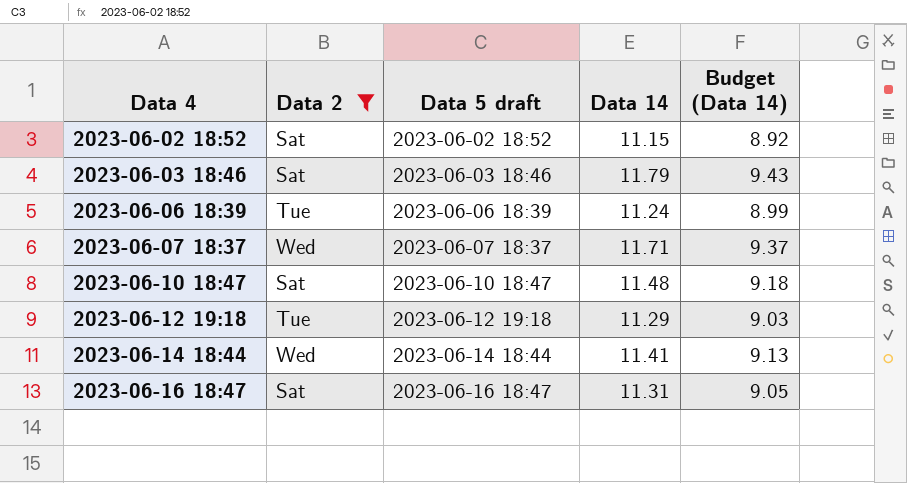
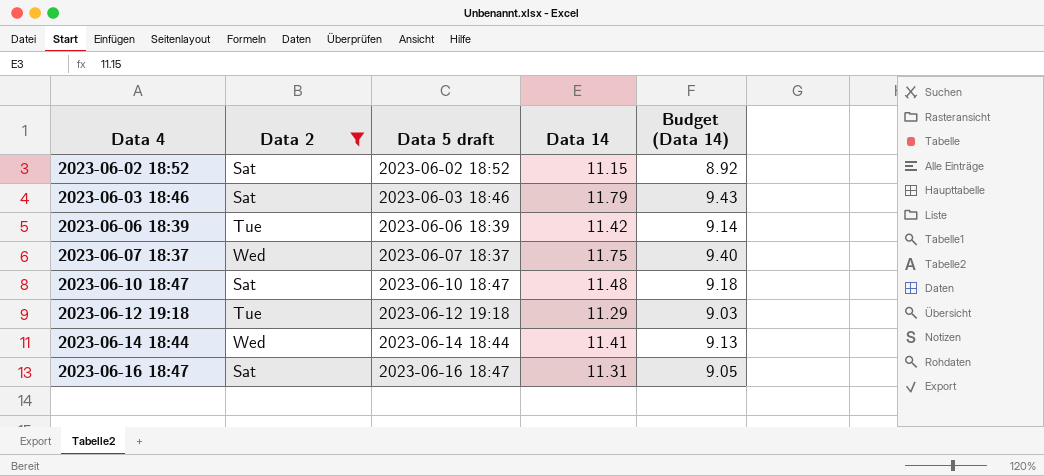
2023-06-06 18:39 | Data 14: 11.24 -> 11.42
2023-06-06 18:39 | Budget (Data 14): 8.99 -> 9.14
2023-06-07 18:37 | Data 14: 11.71 -> 11.75
2023-06-07 18:37 | Budget (Data 14): 9.37 -> 9.40

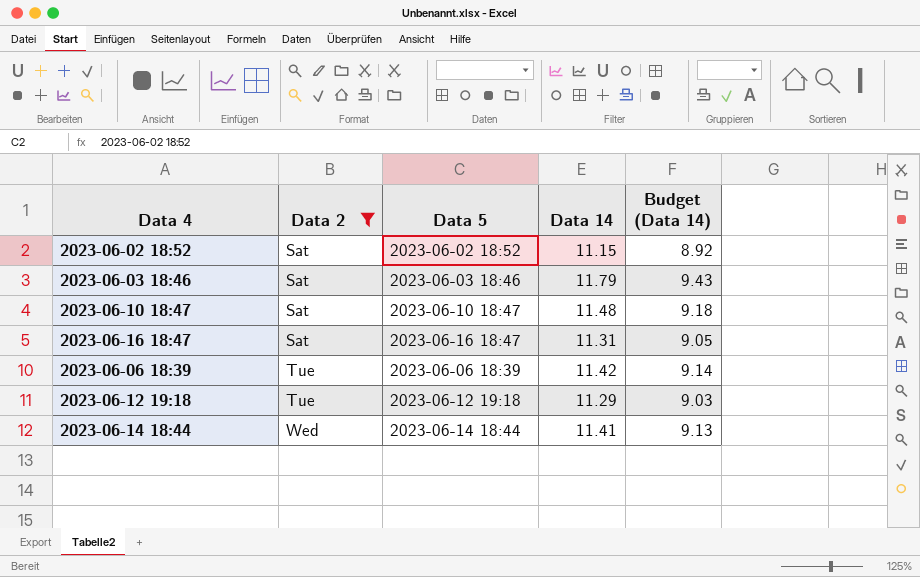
row order: Data 4 ascending -> Data 2 ascending
column name: Data 5 draft -> Data 5
row 2023-06-07 18:37: Wed | 2023-06-07 18:37 | 11.75 | 9.40 -> none

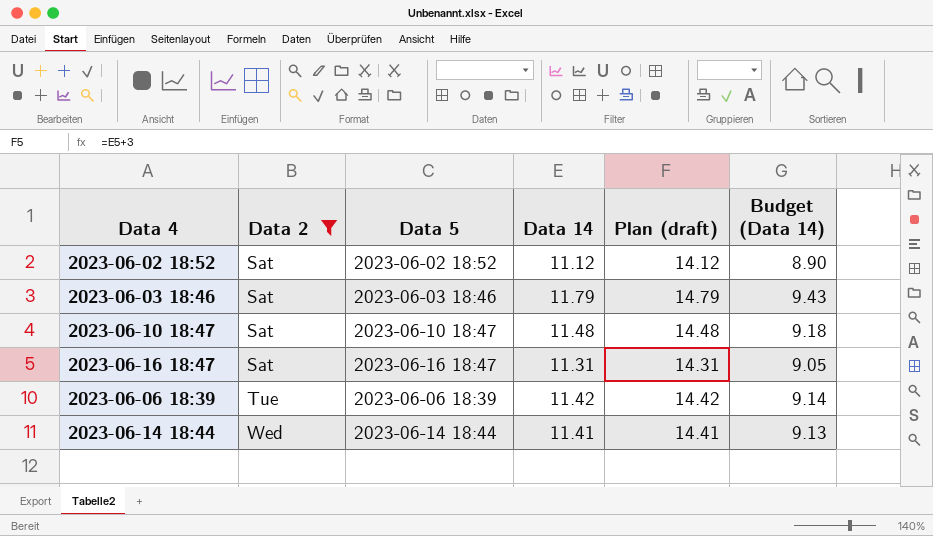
column Plan (draft) | formula: none -> [Data 14] + 3
row 2023-06-12 19:18: Tue | 2023-06-12 19:18 | 11.29 | 9.03 -> none
2023-06-02 18:52 | Data 14: 11.15 -> 11.12
2023-06-02 18:52 | Budget (Data 14): 8.92 -> 8.90

